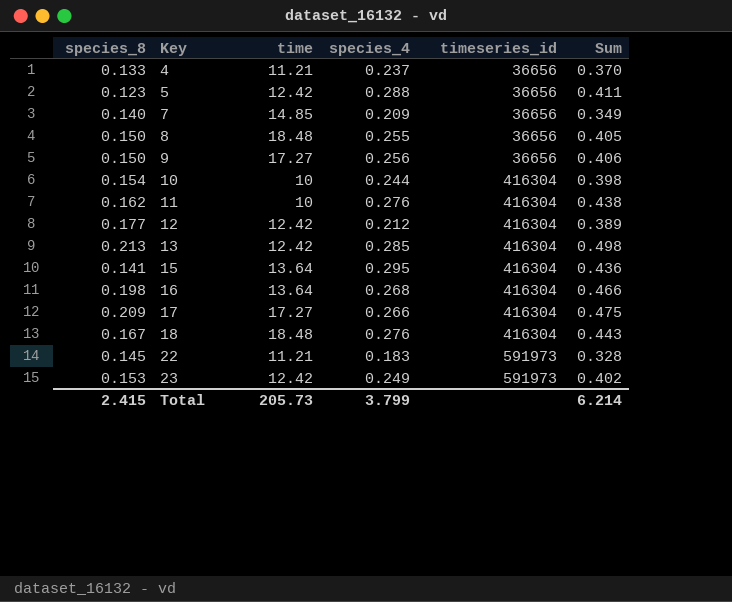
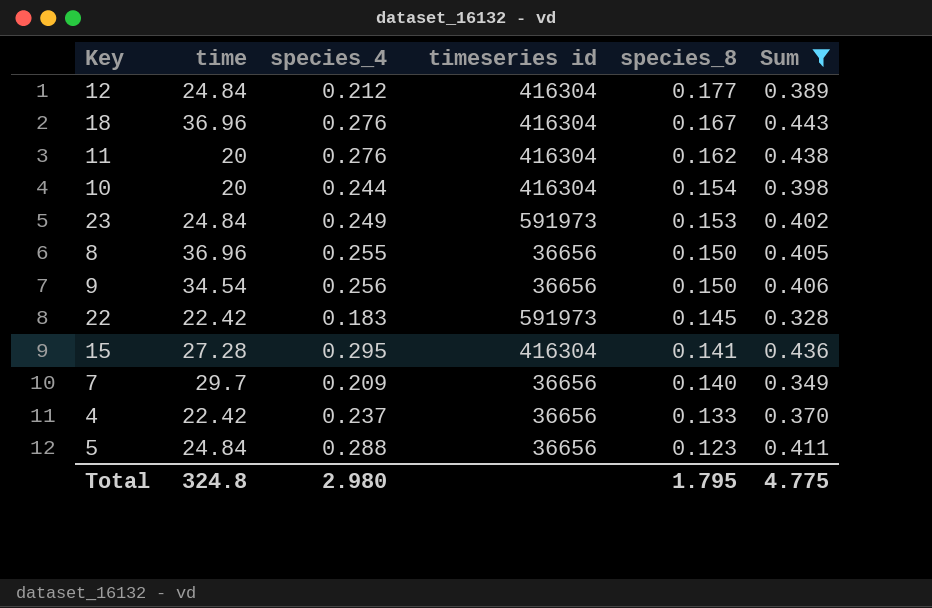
filter: none -> Sum <= 0.443
row order: Key ascending -> species_8 descending
column name: timeseries_id -> timeseries id
column species_8 | position: 1 -> 5
12 | time: 12.42 -> 24.84
18 | time: 18.48 -> 36.96
11 | time: 10 -> 20
10 | time: 10 -> 20
23 | time: 12.42 -> 24.84
8 | time: 18.48 -> 36.96
9 | time: 17.27 -> 34.54
22 | time: 11.21 -> 22.42
15 | time: 13.64 -> 27.28
7 | time: 14.85 -> 29.7
4 | time: 11.21 -> 22.42
5 | time: 12.42 -> 24.84
Total | time: 205.73 -> 324.8
Total | species_4: 3.799 -> 2.980
Total | species_8: 2.415 -> 1.795
Total | Sum: 6.214 -> 4.775

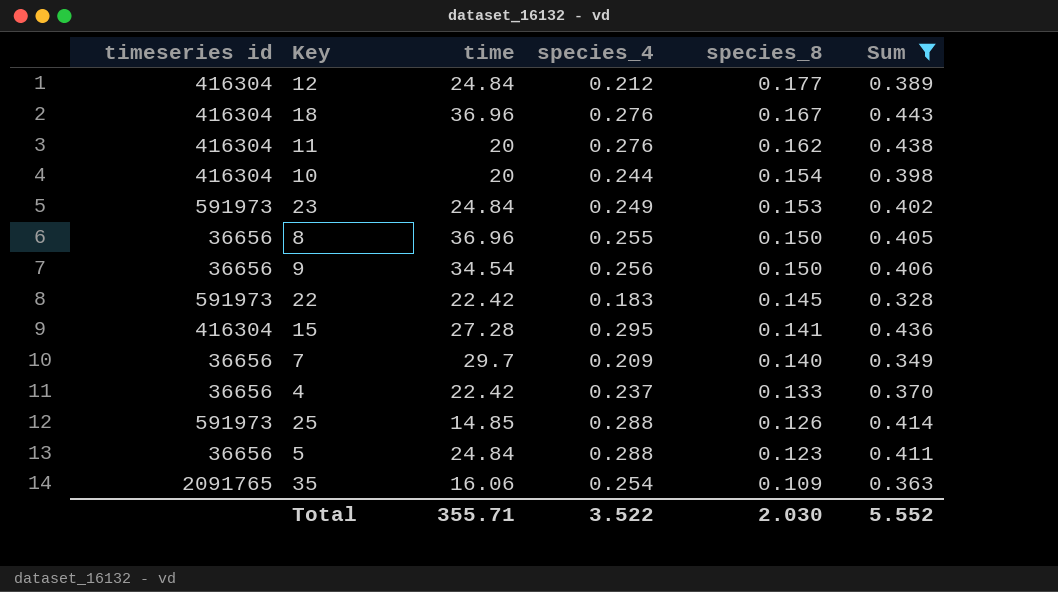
column timeseries id | position: 4 -> 1
row 25: none -> 591973 | 14.85 | 0.288 | 0.126 | 0.414
row 35: none -> 2091765 | 16.06 | 0.254 | 0.109 | 0.363
Total | time: 324.8 -> 355.71
Total | species_4: 2.980 -> 3.522
Total | species_8: 1.795 -> 2.030
Total | Sum: 4.775 -> 5.552

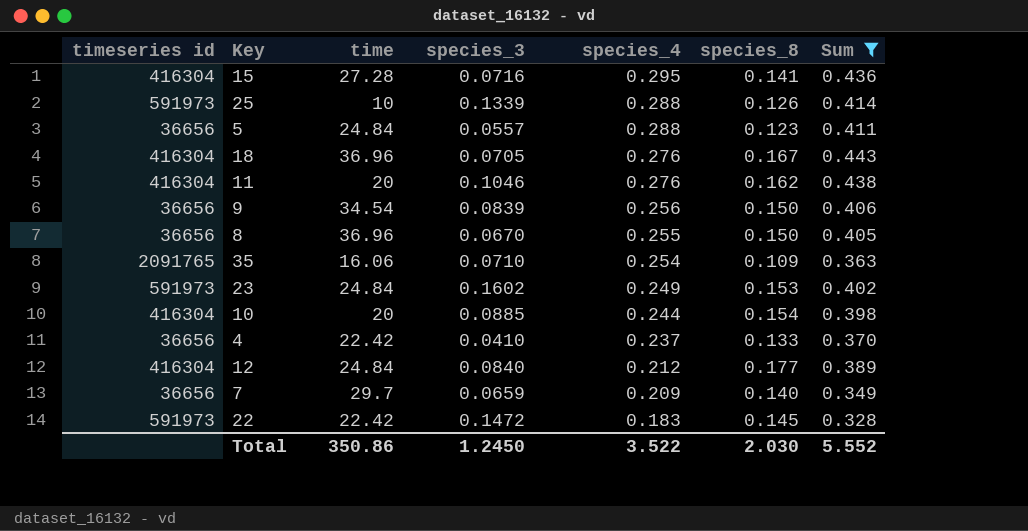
row order: species_8 descending -> species_4 descending
column species_3 | position: none -> 4
25 | time: 14.85 -> 10
Total | time: 355.71 -> 350.86

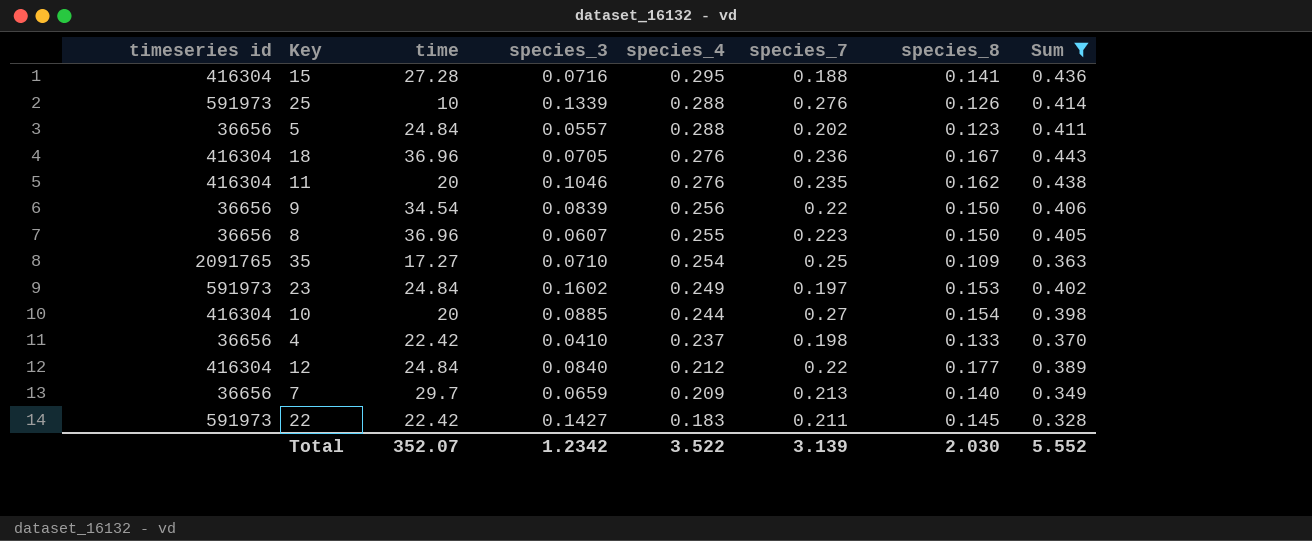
column species_7 | position: none -> 6
8 | species_3: 0.0670 -> 0.0607
35 | time: 16.06 -> 17.27
22 | species_3: 0.1472 -> 0.1427
Total | time: 350.86 -> 352.07
Total | species_3: 1.2450 -> 1.2342

